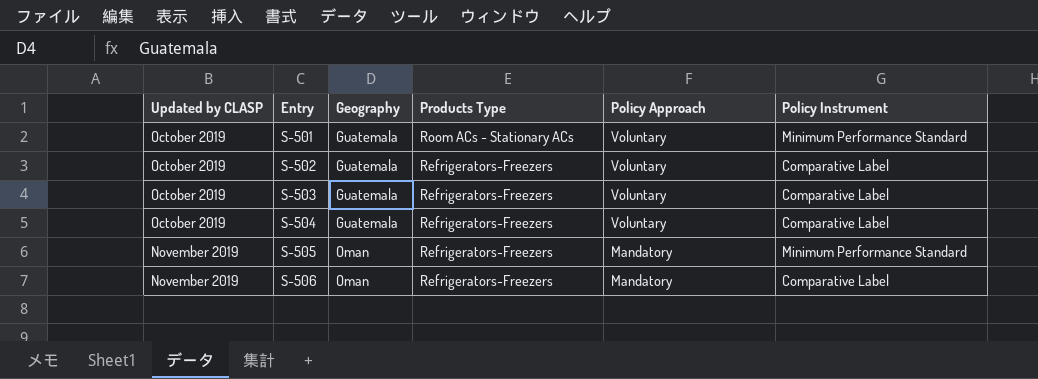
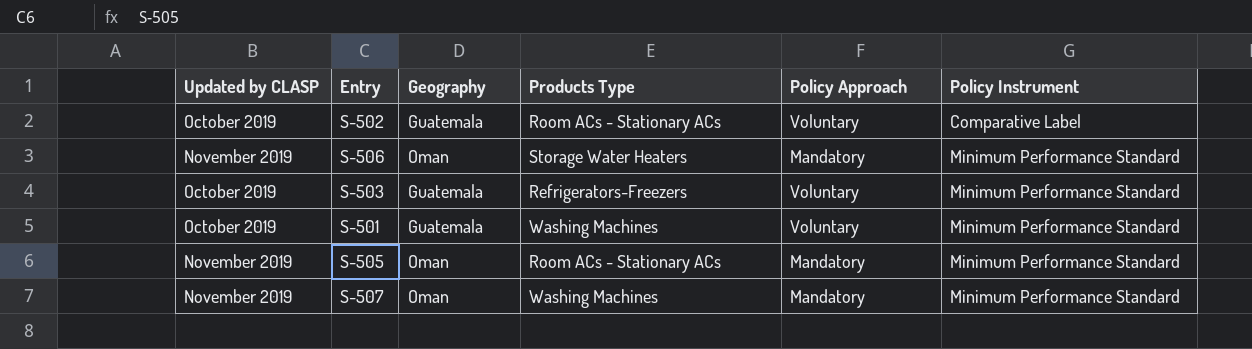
row order: Updated by CLASP ascending -> Policy Instrument ascending
row S-504: October 2019 | Guatemala | Refrigerators-Freezers | Voluntary | Comparative Label -> none
S-502 | Products Type: Refrigerators-Freezers -> Room ACs - Stationary ACs
S-506 | Products Type: Refrigerators-Freezers -> Storage Water Heaters
S-506 | Policy Instrument: Comparative Label -> Minimum Performance Standard
S-503 | Policy Instrument: Comparative Label -> Minimum Performance Standard
S-501 | Products Type: Room ACs - Stationary ACs -> Washing Machines
S-505 | Products Type: Refrigerators-Freezers -> Room ACs - Stationary ACs
row S-507: none -> November 2019 | Oman | Washing Machines | Mandatory | Minimum Performance Standard

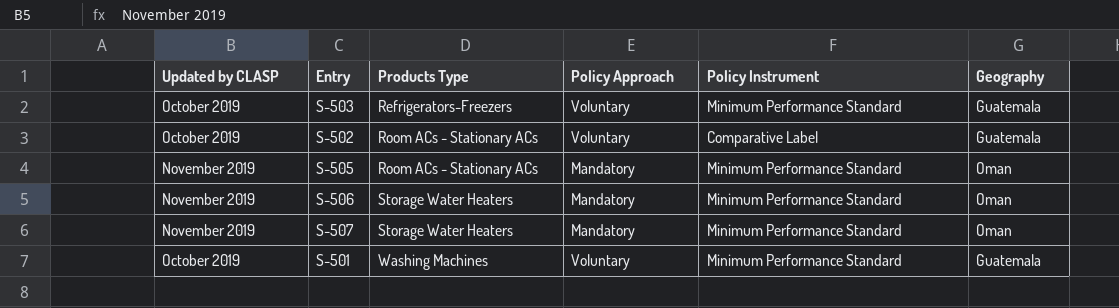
row order: Policy Instrument ascending -> Products Type ascending
column Geography | position: 3 -> 6
S-507 | Products Type: Washing Machines -> Storage Water Heaters

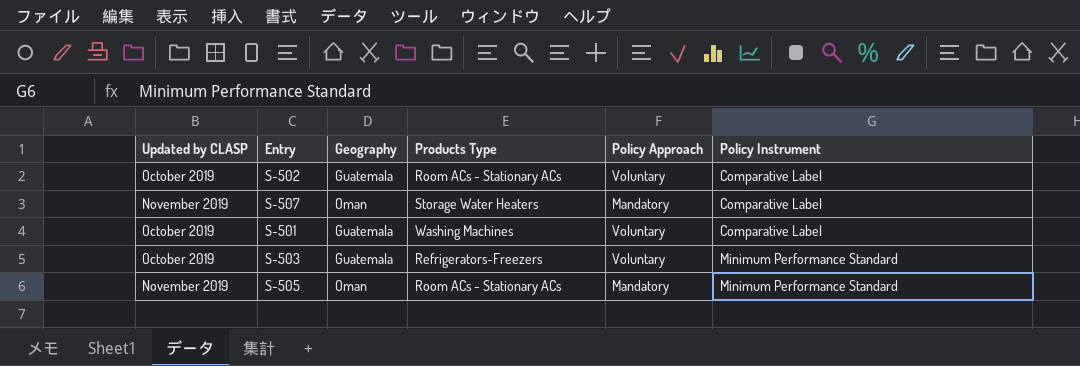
row order: Products Type ascending -> Policy Instrument ascending
column Geography | position: 6 -> 3
row S-506: November 2019 | Storage Water Heaters | Mandatory | Minimum Performance Standard | Oman -> none
S-507 | Policy Instrument: Minimum Performance Standard -> Comparative Label
S-501 | Policy Instrument: Minimum Performance Standard -> Comparative Label

